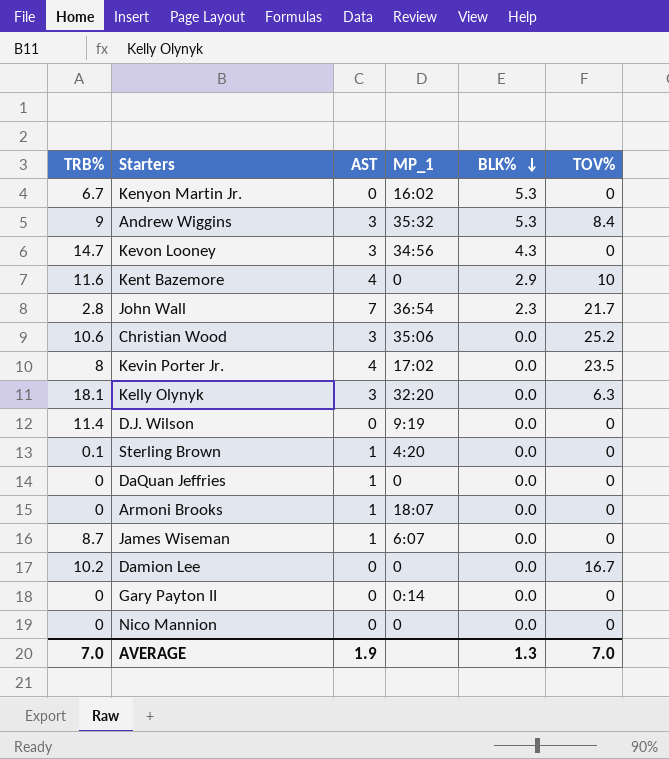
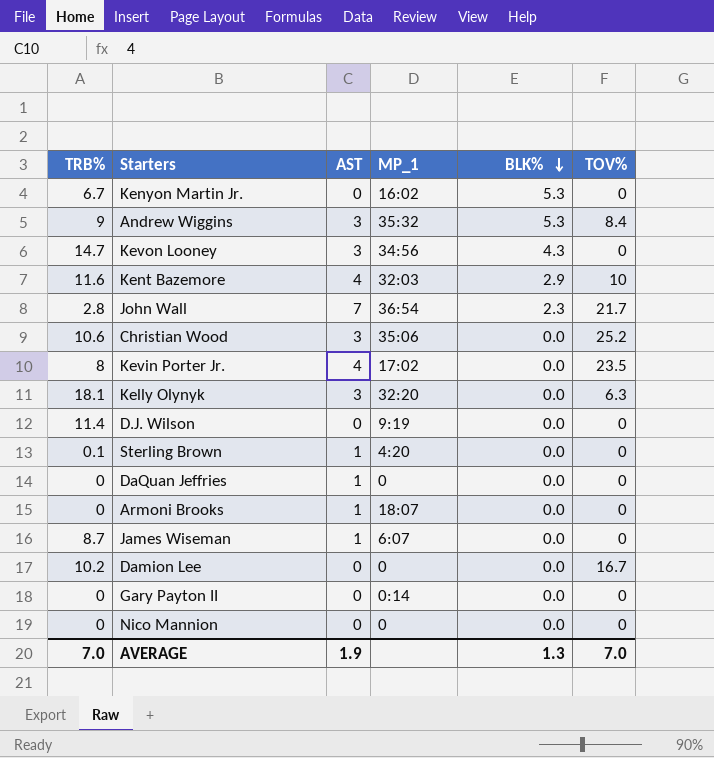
Kent Bazemore | MP_1: 0 -> 32:03

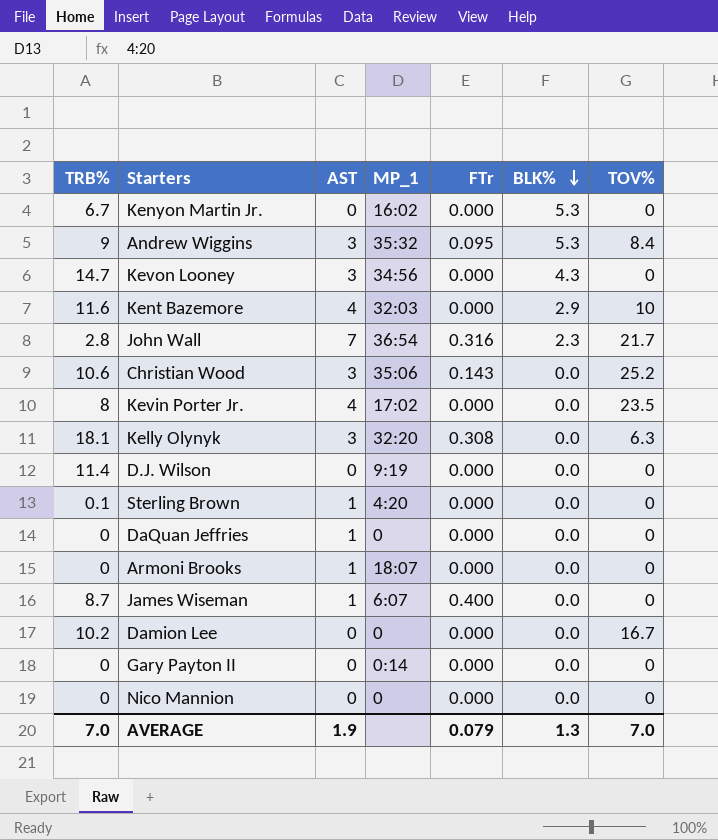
column FTr | position: none -> 5

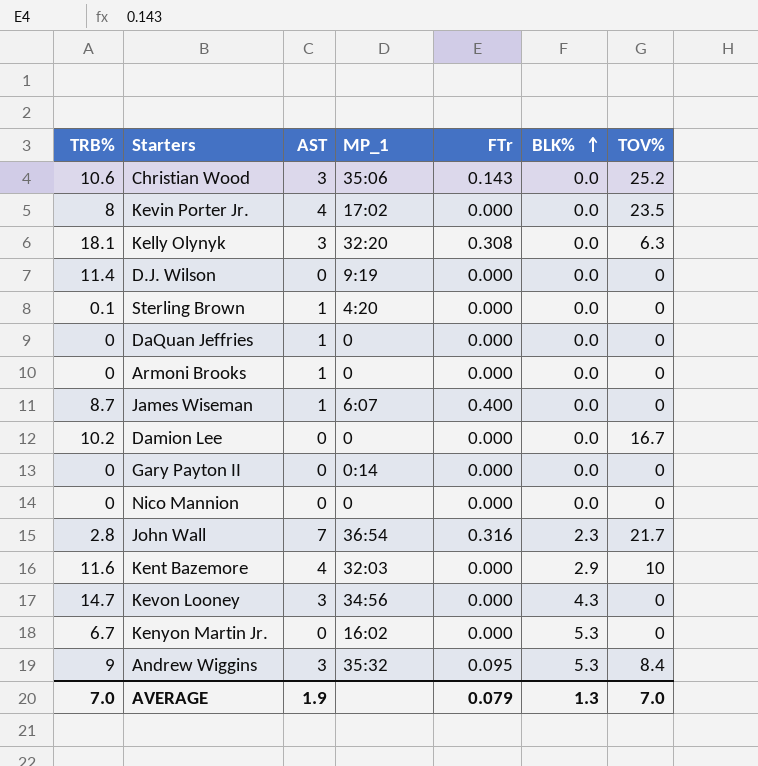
row order: BLK% descending -> BLK% ascending
Armoni Brooks | MP_1: 18:07 -> 0

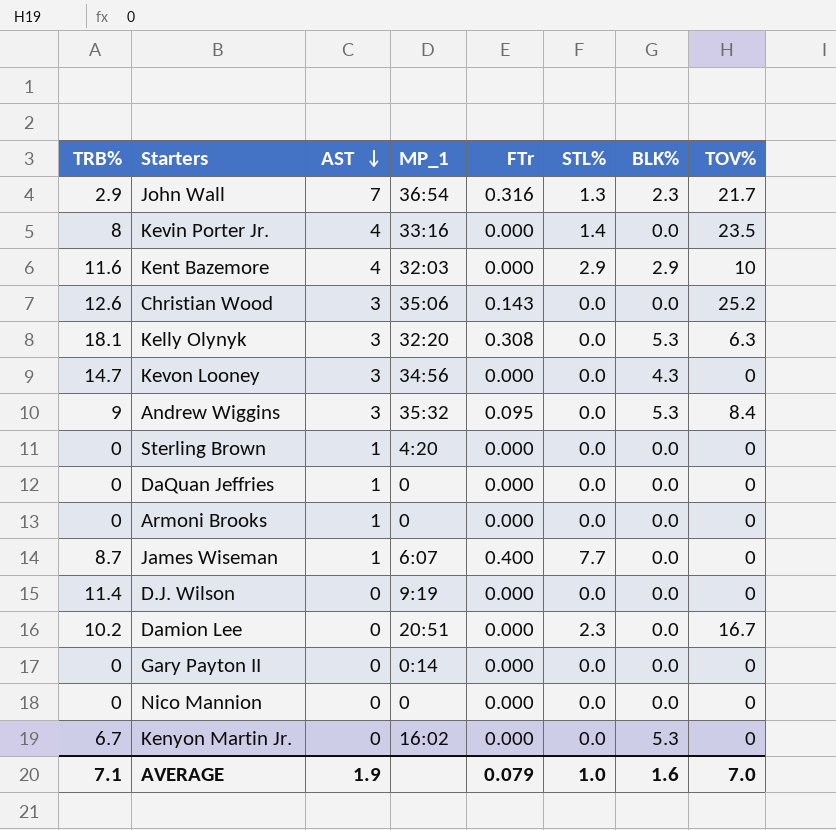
row order: BLK% ascending -> AST descending
column STL% | position: none -> 6
John Wall | TRB%: 2.8 -> 2.9
Kevin Porter Jr. | MP_1: 17:02 -> 33:16
Christian Wood | TRB%: 10.6 -> 12.6
Kelly Olynyk | BLK%: 0.0 -> 5.3
Sterling Brown | TRB%: 0.1 -> 0
Damion Lee | MP_1: 0 -> 20:51
AVERAGE | TRB%: 7.0 -> 7.1
AVERAGE | BLK%: 1.3 -> 1.6

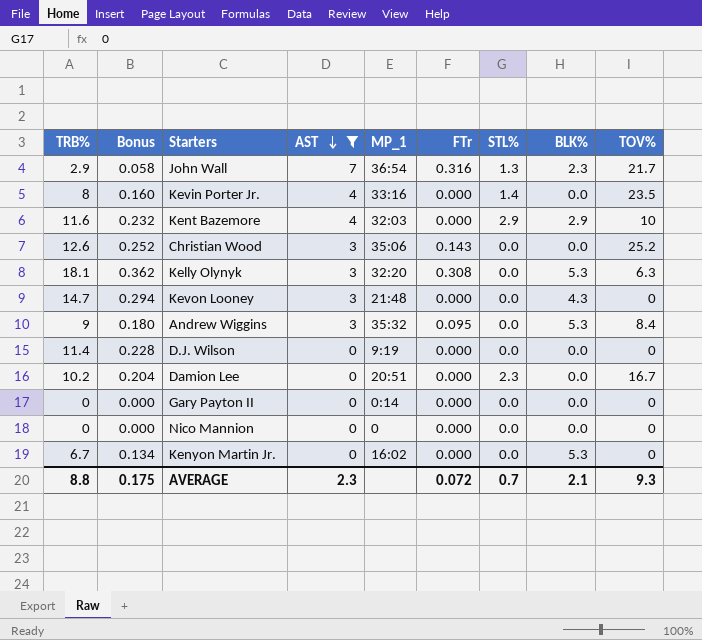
filter: none -> AST != 1
column Bonus | formula: none -> [TRB%] * 0.02
Kevon Looney | MP_1: 34:56 -> 21:48
AVERAGE | TRB%: 7.1 -> 8.8
AVERAGE | AST: 1.9 -> 2.3
AVERAGE | FTr: 0.079 -> 0.072
AVERAGE | STL%: 1.0 -> 0.7
AVERAGE | BLK%: 1.6 -> 2.1
AVERAGE | TOV%: 7.0 -> 9.3

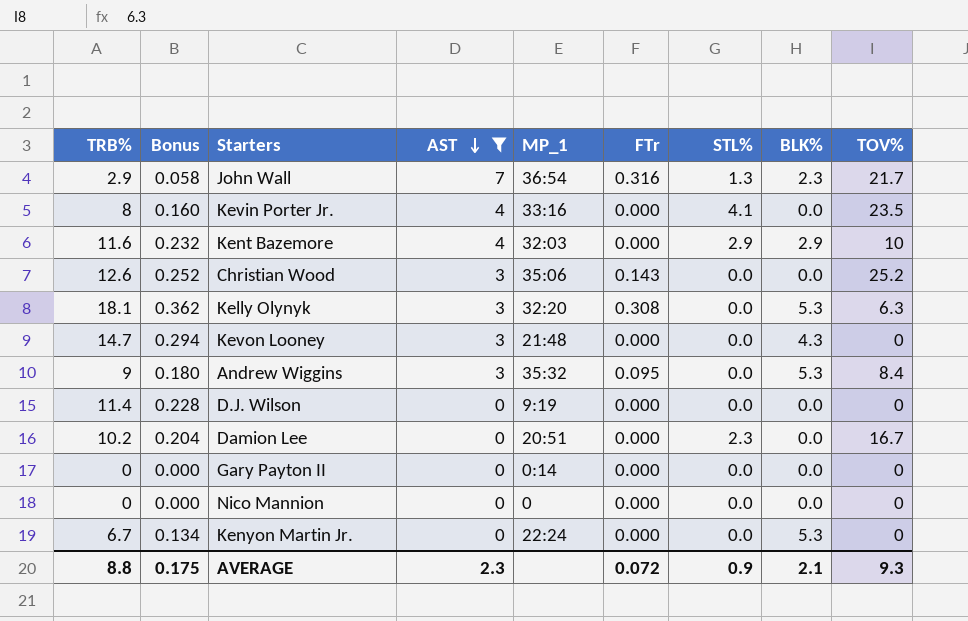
Kevin Porter Jr. | STL%: 1.4 -> 4.1
Kenyon Martin Jr. | MP_1: 16:02 -> 22:24
AVERAGE | STL%: 0.7 -> 0.9

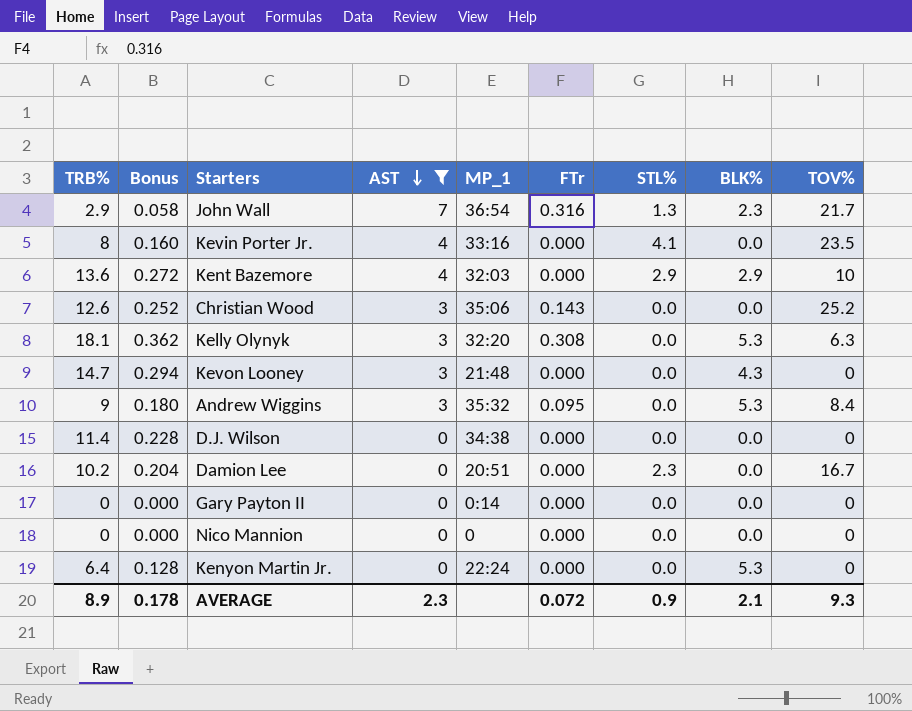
Kent Bazemore | TRB%: 11.6 -> 13.6
Kent Bazemore | Bonus: 0.232 -> 0.272
D.J. Wilson | MP_1: 9:19 -> 34:38
Kenyon Martin Jr. | TRB%: 6.7 -> 6.4
Kenyon Martin Jr. | Bonus: 0.134 -> 0.128
AVERAGE | TRB%: 8.8 -> 8.9
AVERAGE | Bonus: 0.175 -> 0.178

